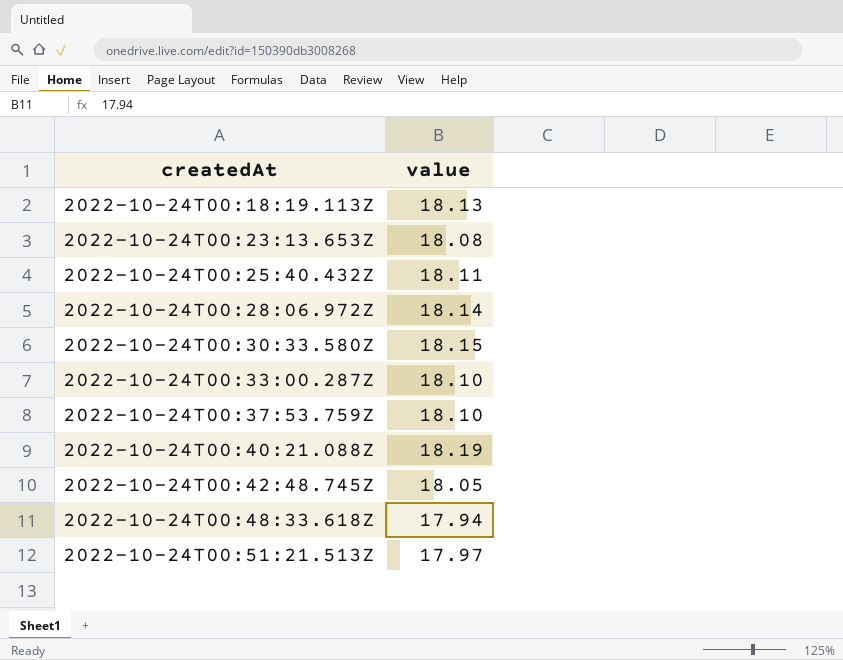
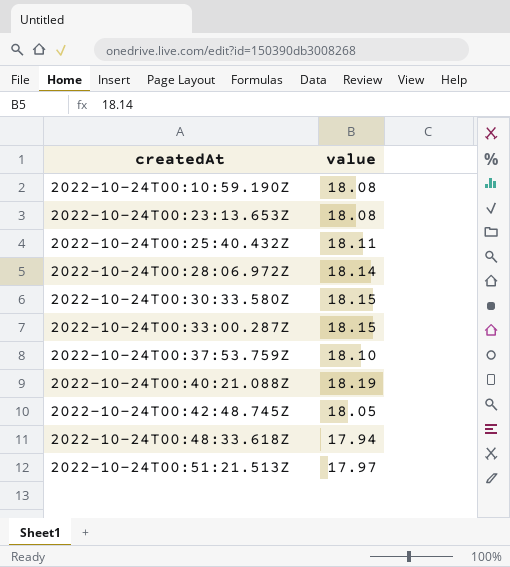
row 2022-10-24T00:18:19.113Z: 18.13 -> none
row 2022-10-24T00:10:59.190Z: none -> 18.08
2022-10-24T00:33:00.287Z | value: 18.10 -> 18.15

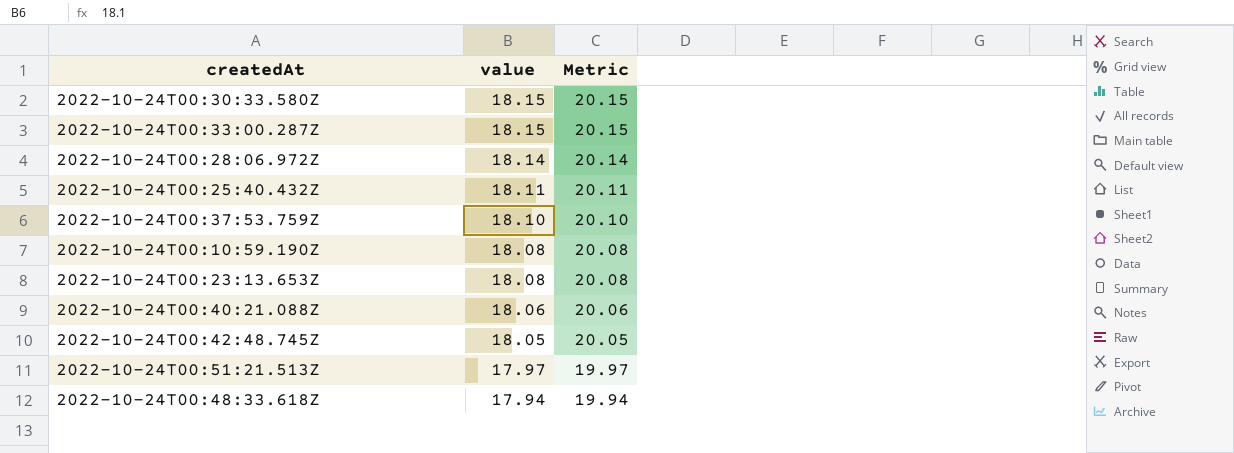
row order: createdAt ascending -> value descending
column Metric | formula: none -> [value] + 2
2022-10-24T00:40:21.088Z | value: 18.19 -> 18.06

